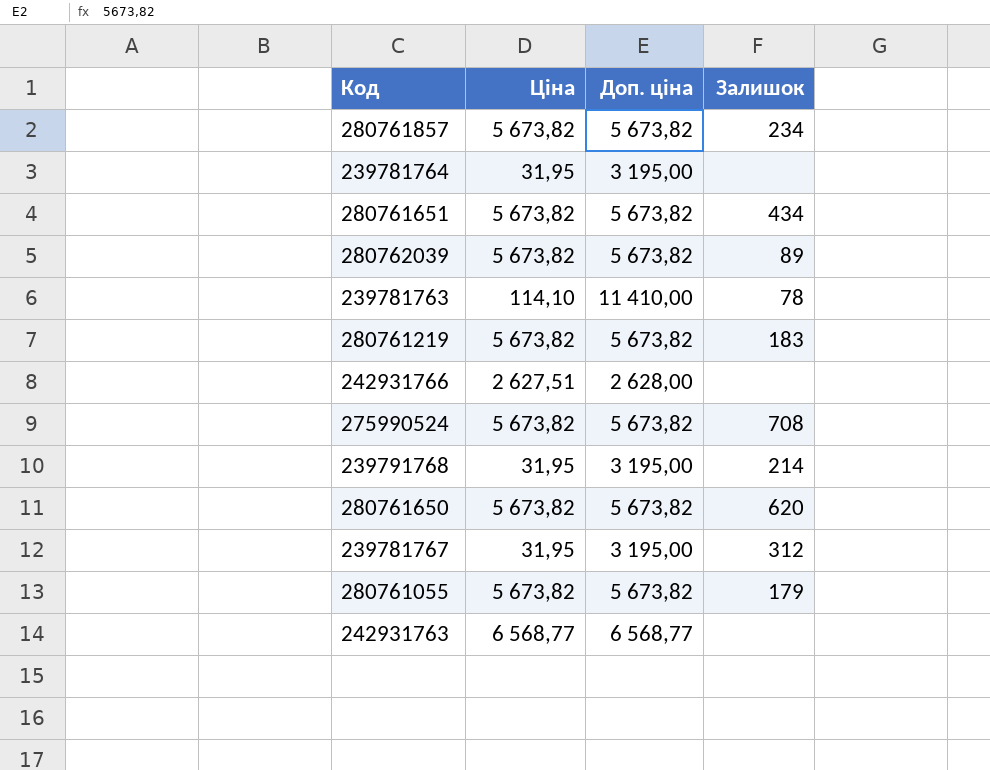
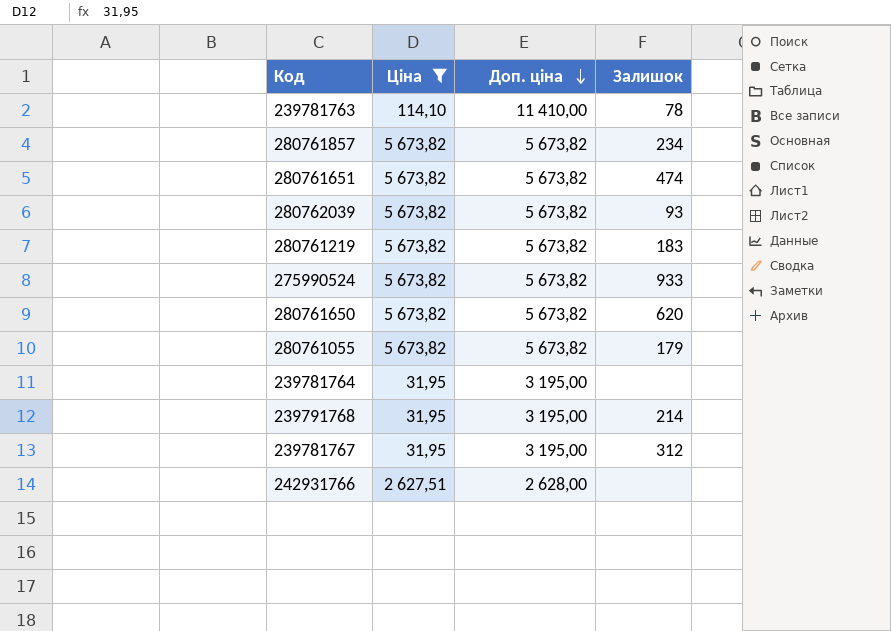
filter: none -> Ціна != 6 568,77
row order: none -> Доп. ціна descending
280761651 | Залишок: 434 -> 474
280762039 | Залишок: 89 -> 93
275990524 | Залишок: 708 -> 933

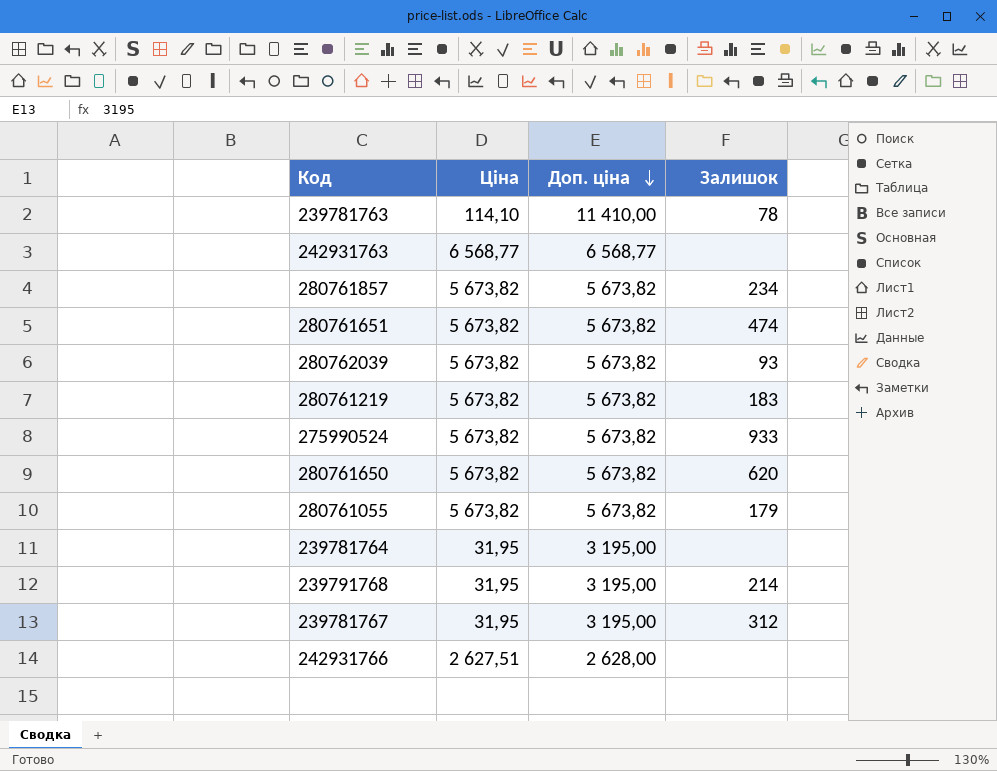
filter: Ціна != 6 568,77 -> none

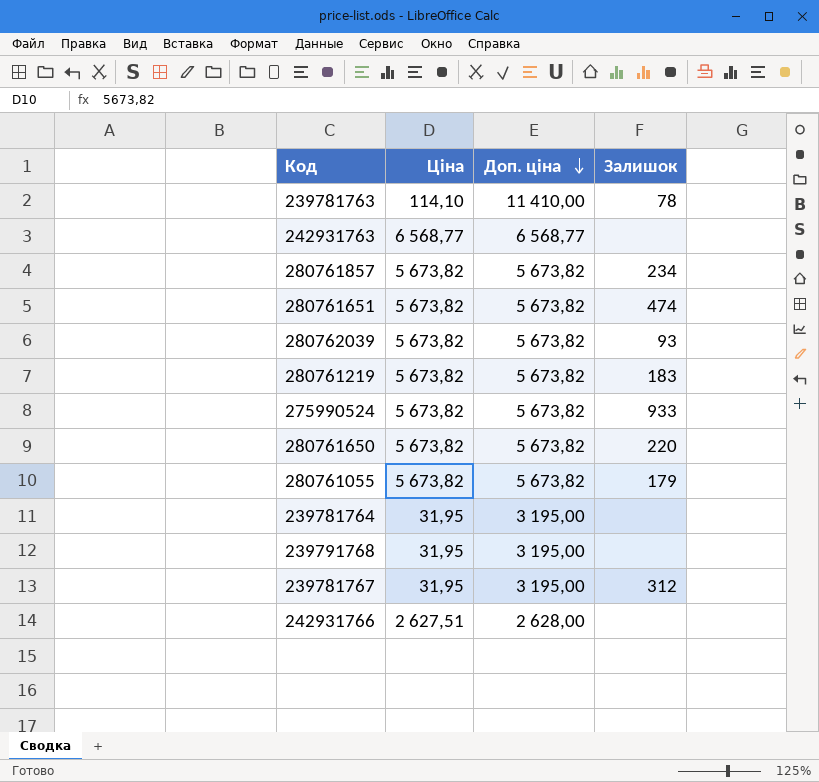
280761650 | Залишок: 620 -> 220
239791768 | Залишок: 214 -> none

